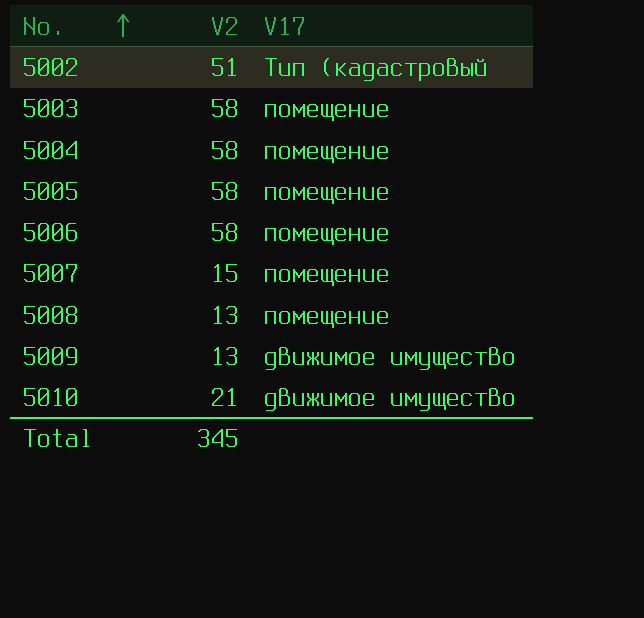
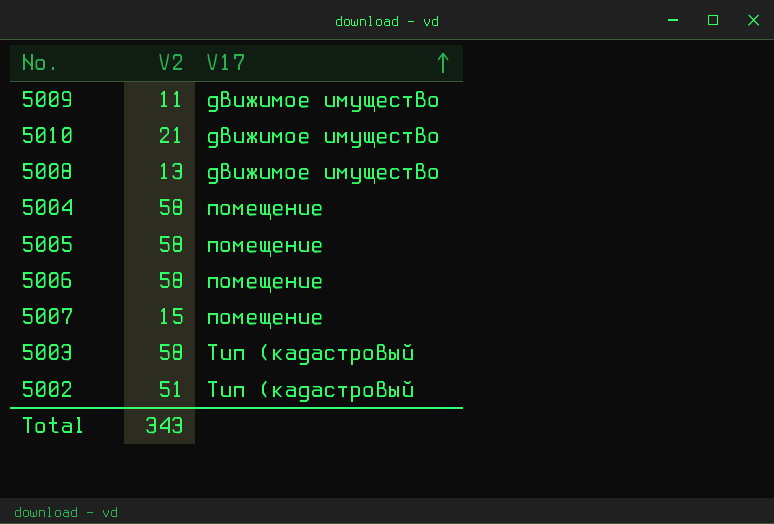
row order: No. ascending -> V17 ascending
5009 | V2: 13 -> 11
5008 | V17: помещение -> движимое имущество
5003 | V17: помещение -> Тип (кадастровый
Total | V2: 345 -> 343

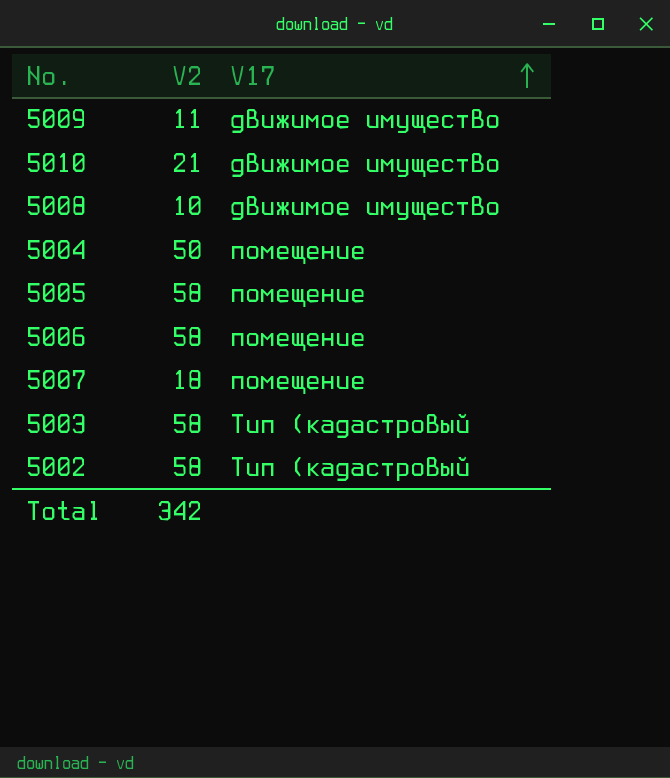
5008 | V2: 13 -> 10
5004 | V2: 58 -> 50
5007 | V2: 15 -> 18
5002 | V2: 51 -> 58
Total | V2: 343 -> 342

